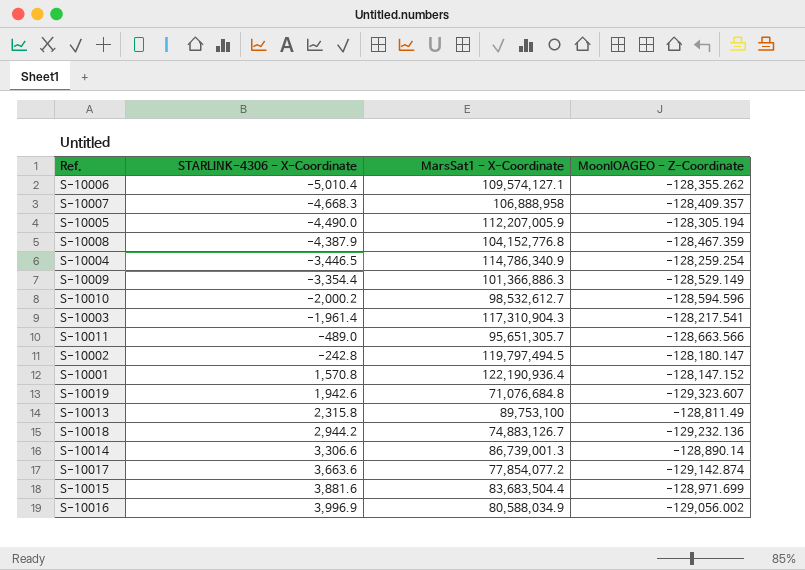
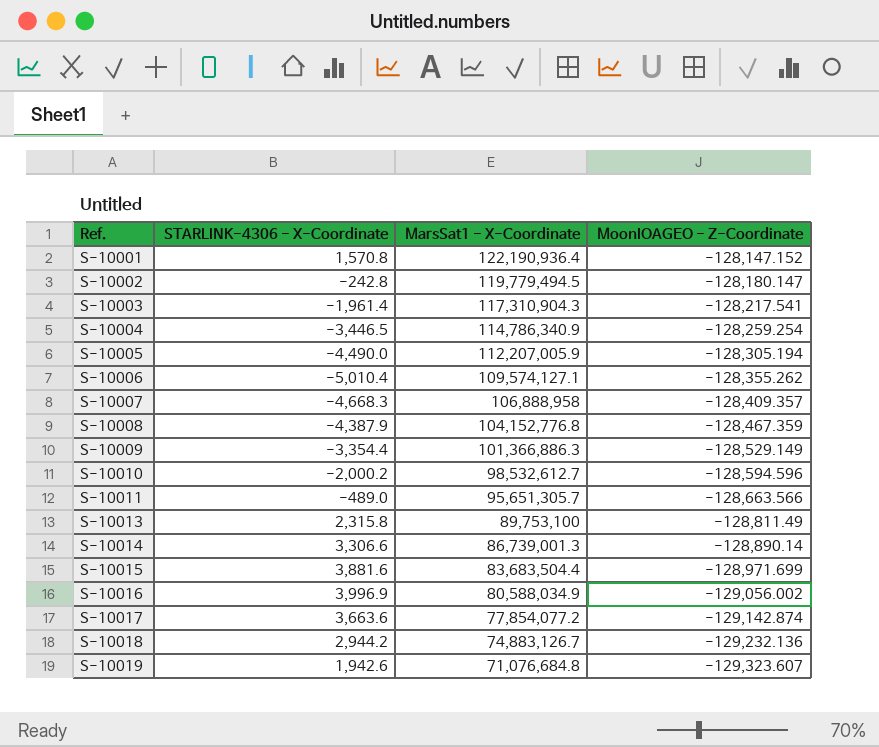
row order: STARLINK-4306 - X-Coordinate ascending -> Ref. ascending
S-10002 | MarsSat1 - X-Coordinate: 119,797,494.5 -> 119,779,494.5

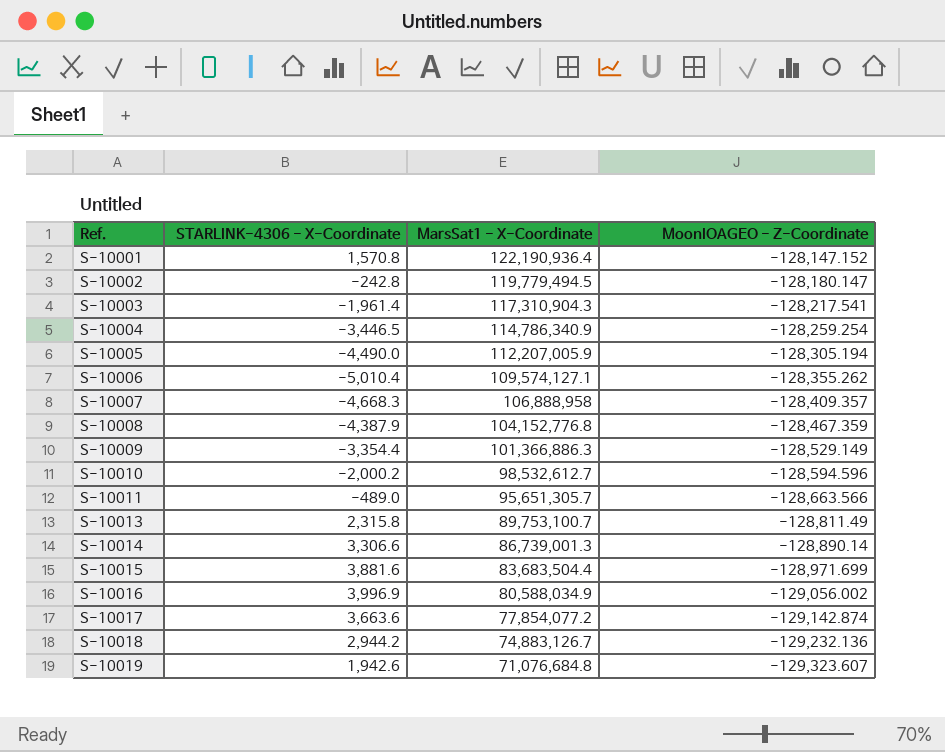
S-10013 | MarsSat1 - X-Coordinate: 89,753,100 -> 89,753,100.7

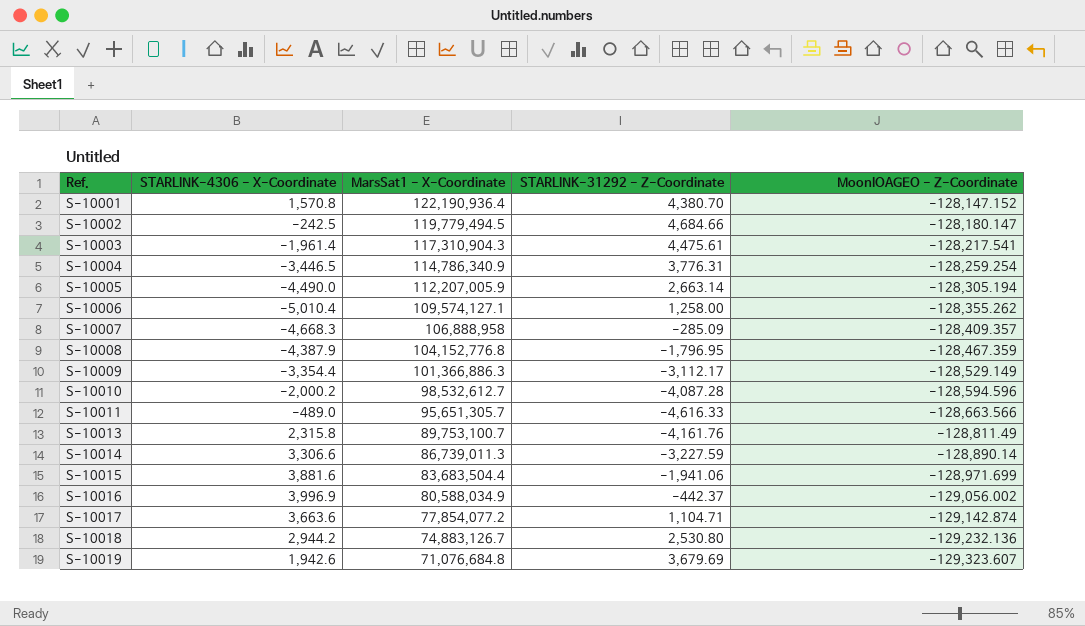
column STARLINK-31292 - Z-Coordinate | position: none -> 4
S-10002 | STARLINK-4306 - X-Coordinate: -242.8 -> -242.5
S-10014 | MarsSat1 - X-Coordinate: 86,739,001.3 -> 86,739,011.3

